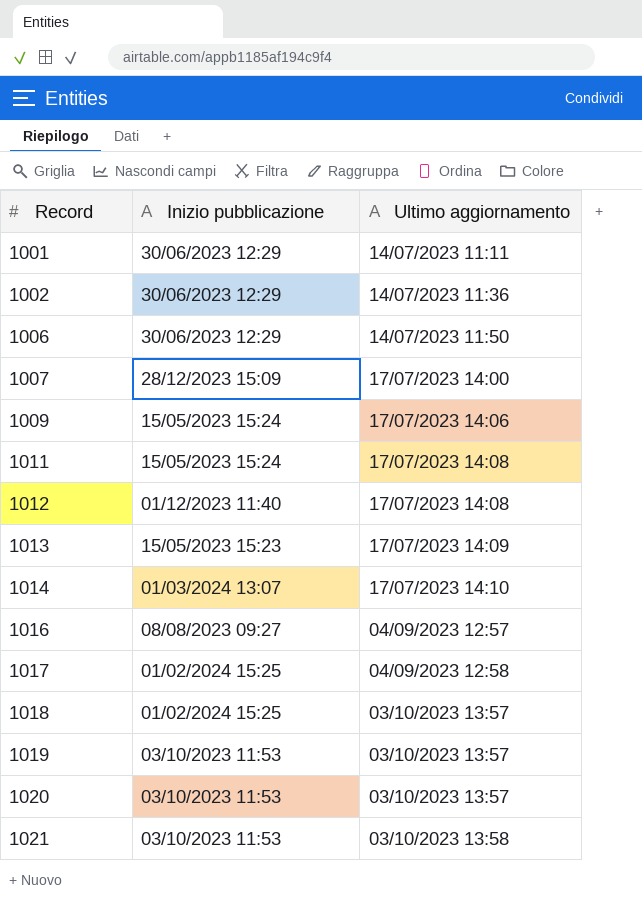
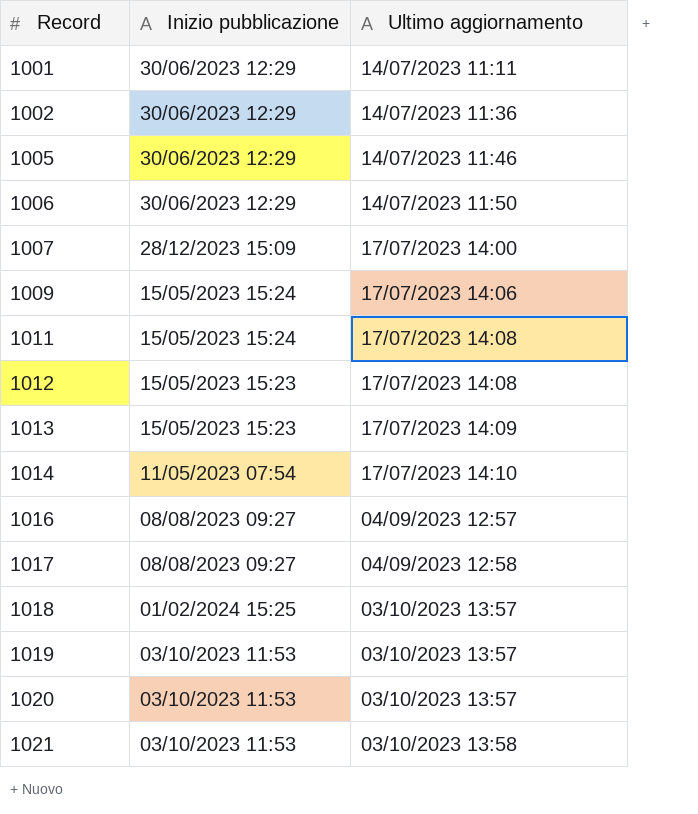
row 1005: none -> 30/06/2023 12:29 | 14/07/2023 11:46
1012 | Inizio pubblicazione: 01/12/2023 11:40 -> 15/05/2023 15:23
1014 | Inizio pubblicazione: 01/03/2024 13:07 -> 11/05/2023 07:54
1017 | Inizio pubblicazione: 01/02/2024 15:25 -> 08/08/2023 09:27

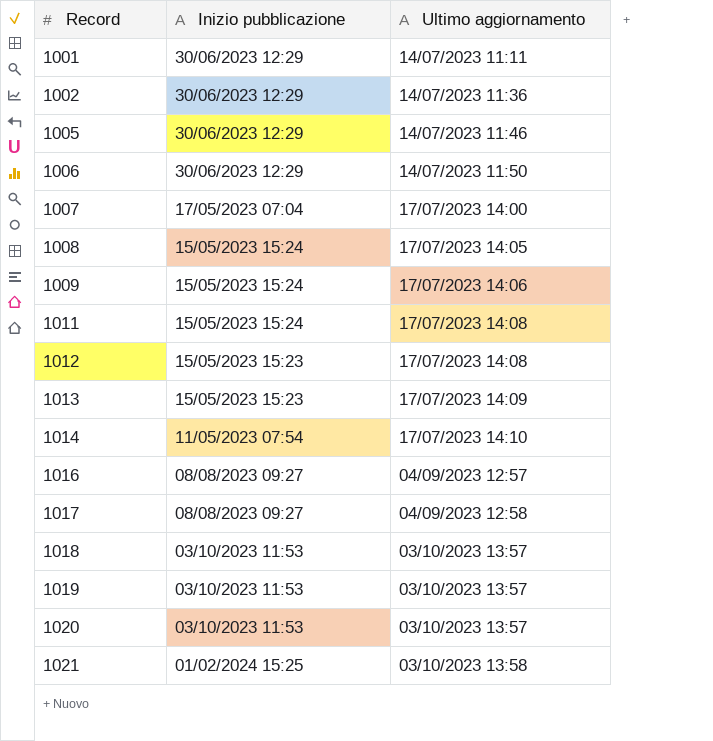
1007 | Inizio pubblicazione: 28/12/2023 15:09 -> 17/05/2023 07:04
row 1008: none -> 15/05/2023 15:24 | 17/07/2023 14:05
1018 | Inizio pubblicazione: 01/02/2024 15:25 -> 03/10/2023 11:53
1021 | Inizio pubblicazione: 03/10/2023 11:53 -> 01/02/2024 15:25

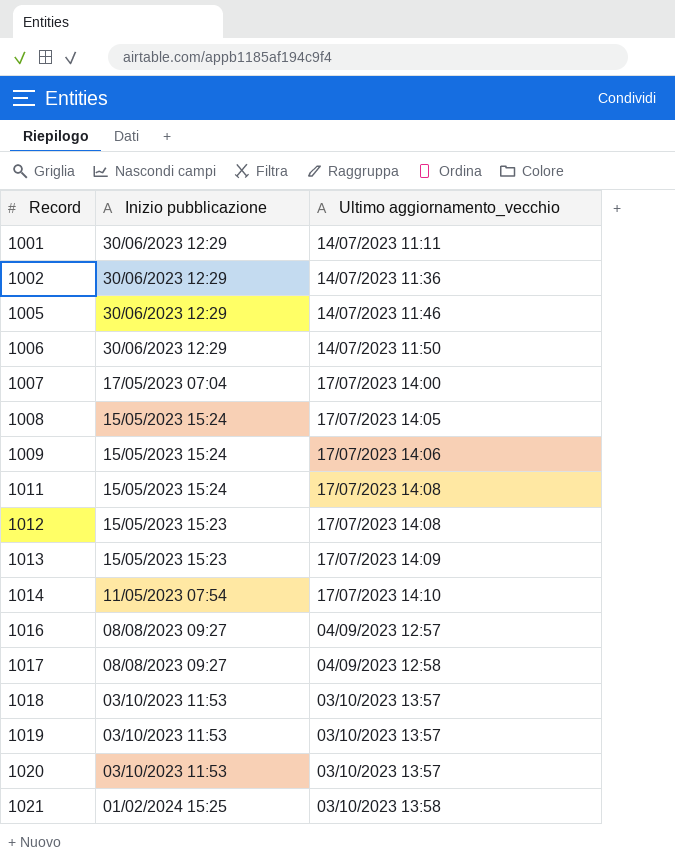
column name: Ultimo aggiornamento -> Ultimo aggiornamento_vecchio

